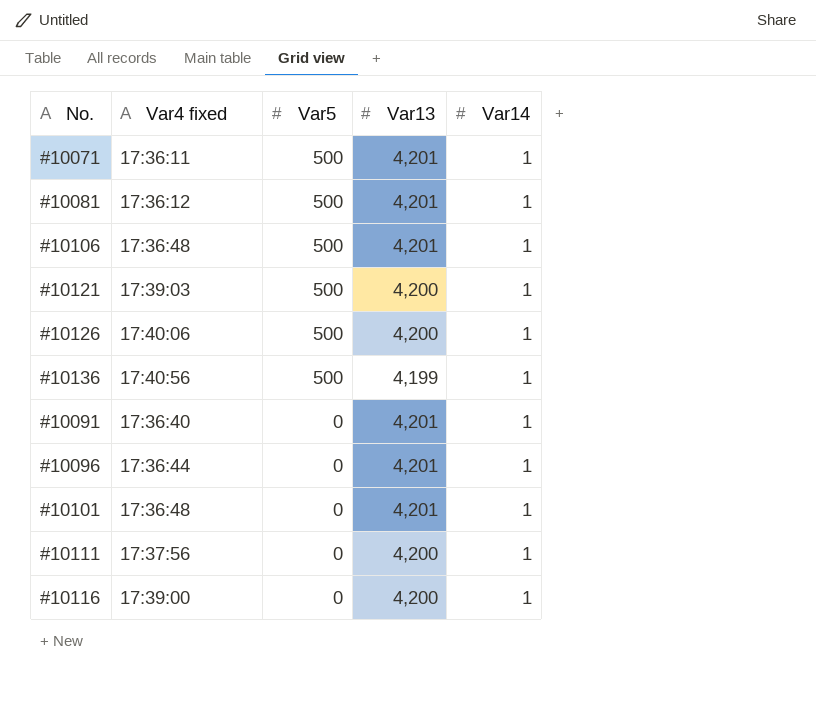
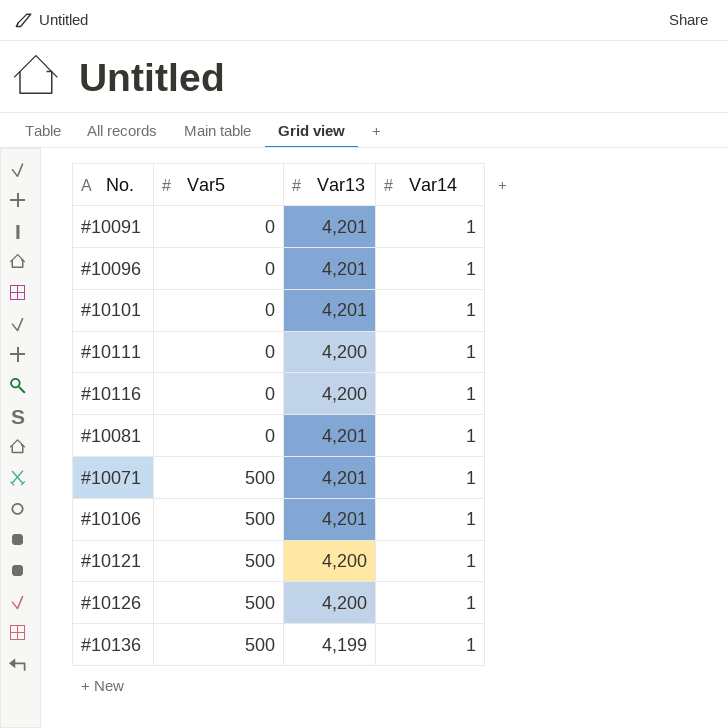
row order: Var5 descending -> Var5 ascending
column Var4 fixed | position: 2 -> none
#10081 | Var5: 500 -> 0

